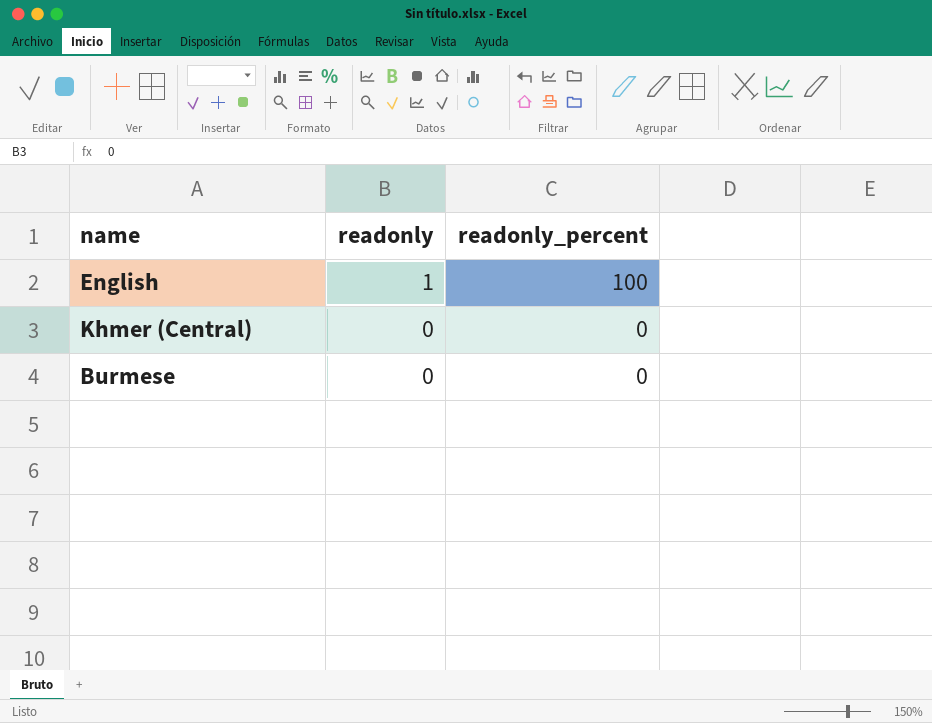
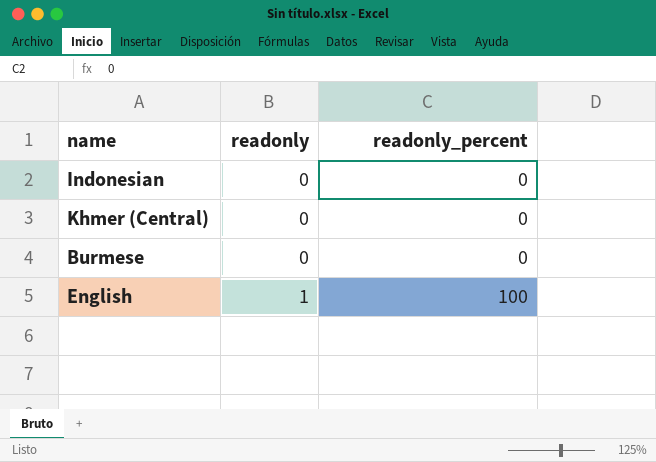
row order: readonly descending -> readonly ascending
row Indonesian: none -> 0 | 0

